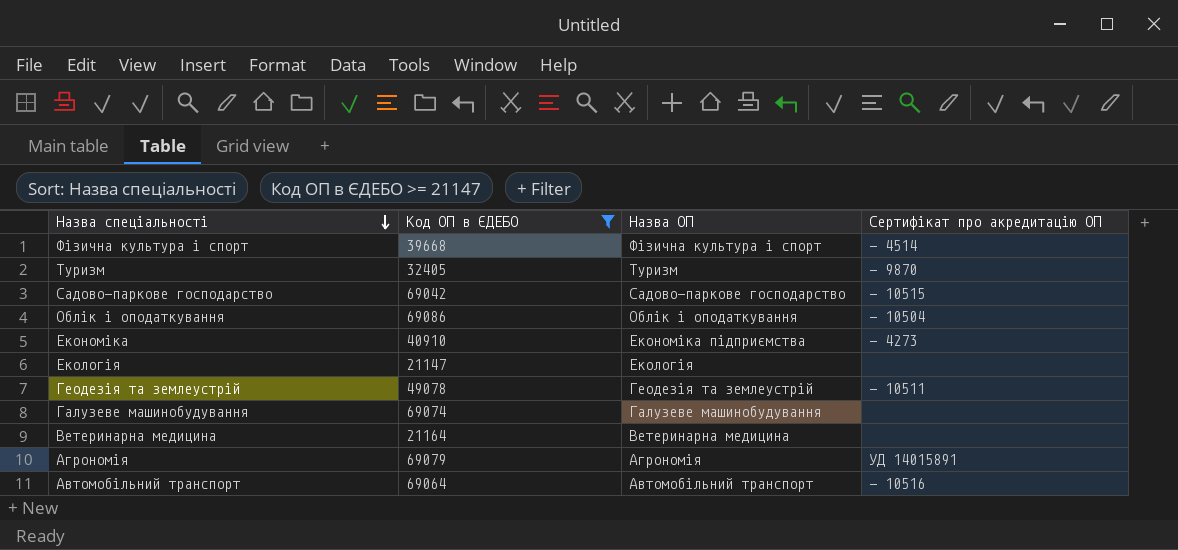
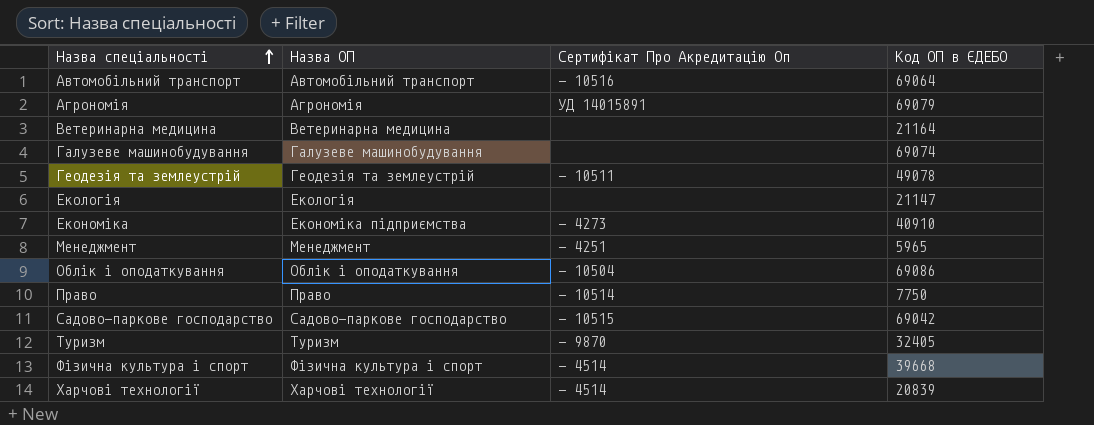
filter: Код ОП в ЄДЕБО >= 21147 -> none
row order: Назва спеціальності descending -> Назва спеціальності ascending
column name: Сертифікат про акредитацію ОП -> Сертифікат Про Акредитацію Оп
column Код ОП в ЄДЕБО | position: 2 -> 4

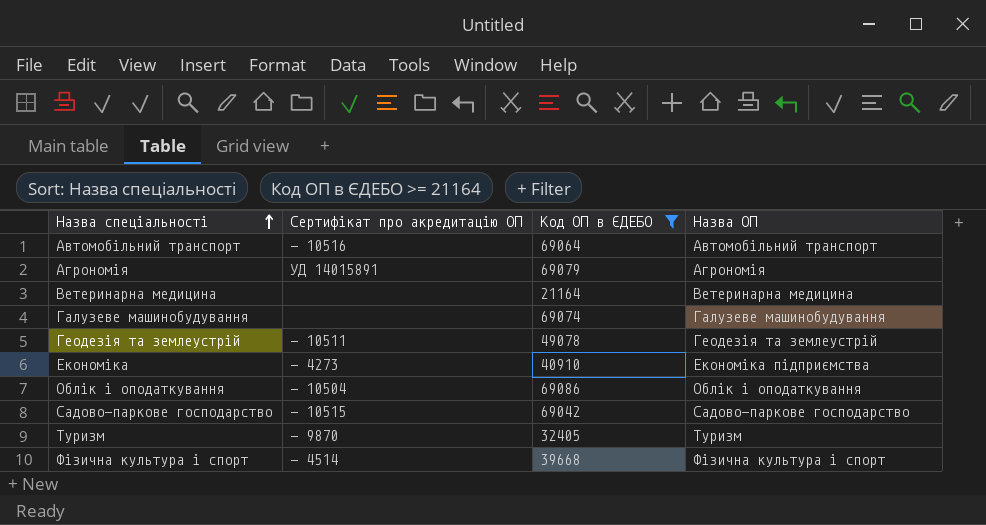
filter: none -> Код ОП в ЄДЕБО >= 21164
column name: Сертифікат Про Акредитацію Оп -> Сертифікат про акредитацію ОП
column Назва ОП | position: 2 -> 4

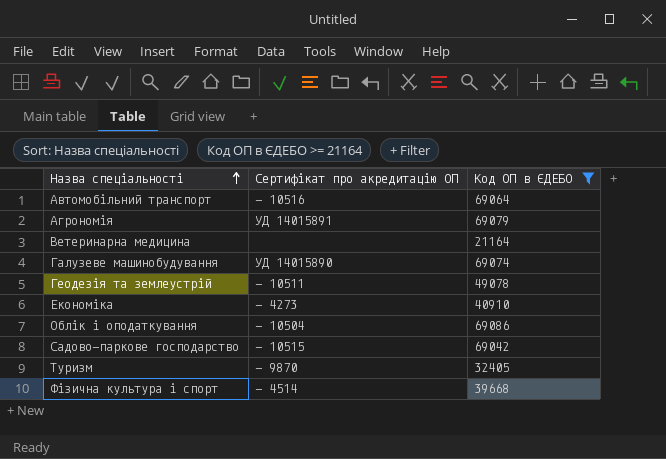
column Назва ОП | position: 4 -> none
Галузеве машинобудування | Сертифікат про акредитацію ОП: none -> УД 14015890

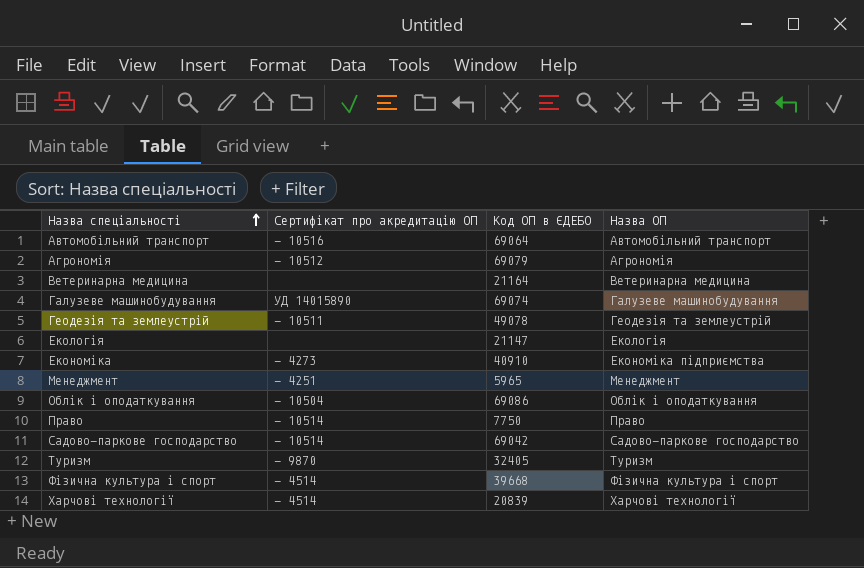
filter: Код ОП в ЄДЕБО >= 21164 -> none
column Назва ОП | position: none -> 4
Агрономія | Сертифікат про акредитацію ОП: УД 14015891 -> - 10512
Садово-паркове господарство | Сертифікат про акредитацію ОП: - 10515 -> - 10514

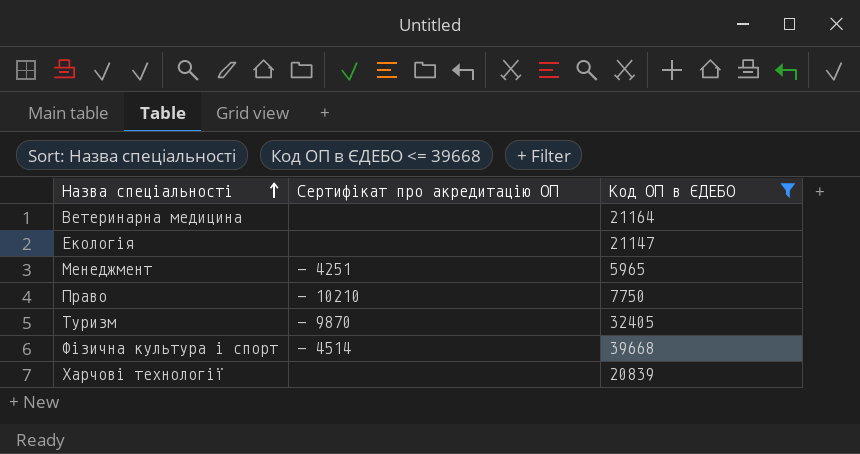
filter: none -> Код ОП в ЄДЕБО <= 39668
column Назва ОП | position: 4 -> none
Право | Сертифікат про акредитацію ОП: - 10514 -> - 10210
Харчові технології | Сертифікат про акредитацію ОП: - 4514 -> none

